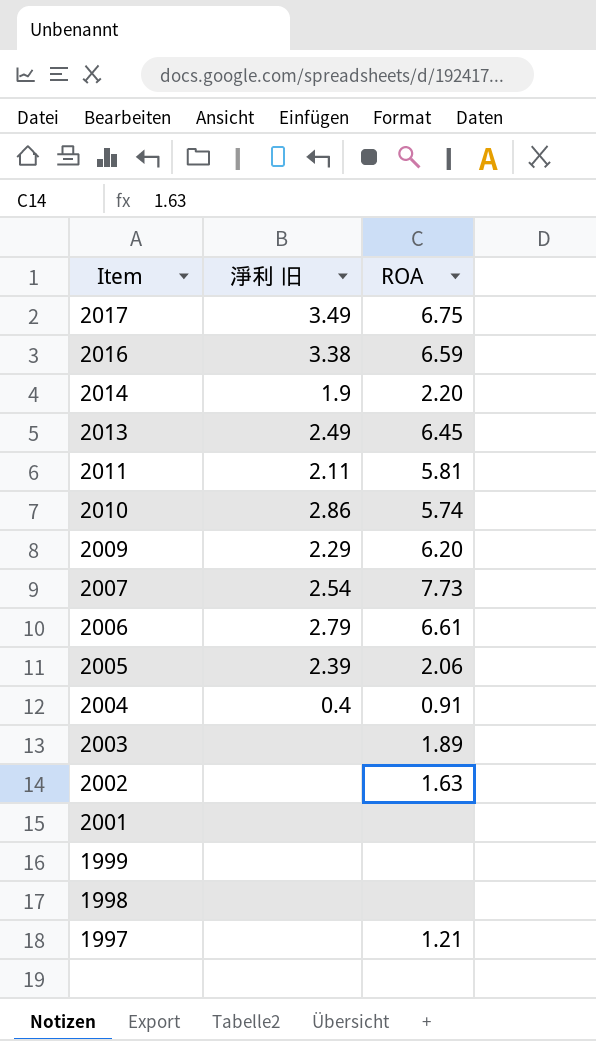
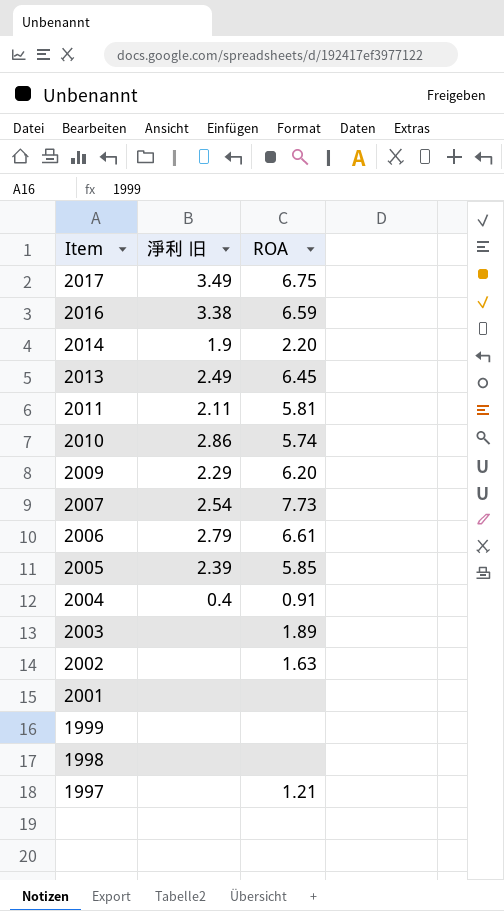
2005 | ROA: 2.06 -> 5.85

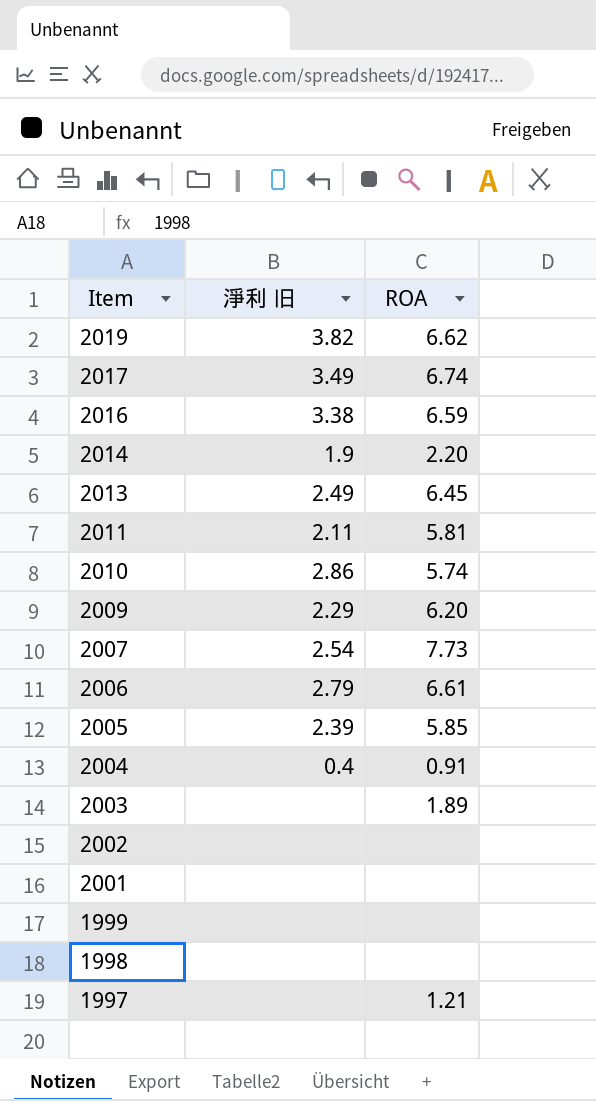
row 2019: none -> 3.82 | 6.62
2017 | ROA: 6.75 -> 6.74
2002 | ROA: 1.63 -> none

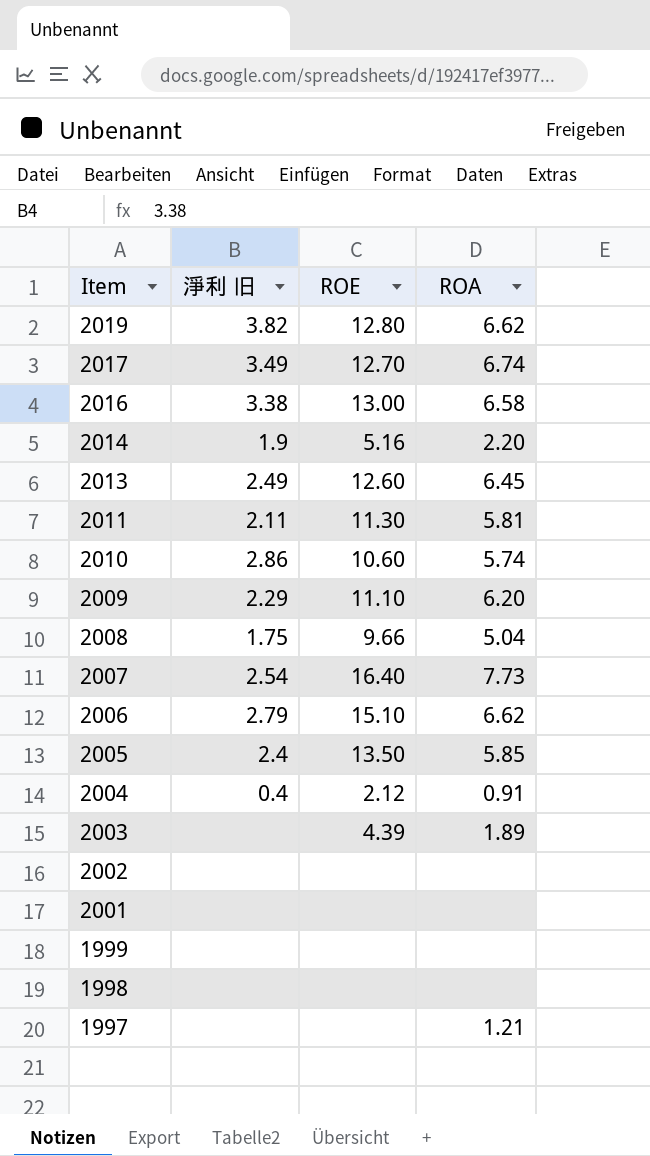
column ROE | position: none -> 3
2016 | ROA: 6.59 -> 6.58
row 2008: none -> 1.75 | 9.66 | 5.04
2006 | ROA: 6.61 -> 6.62
2005 | 淨利 旧: 2.39 -> 2.4

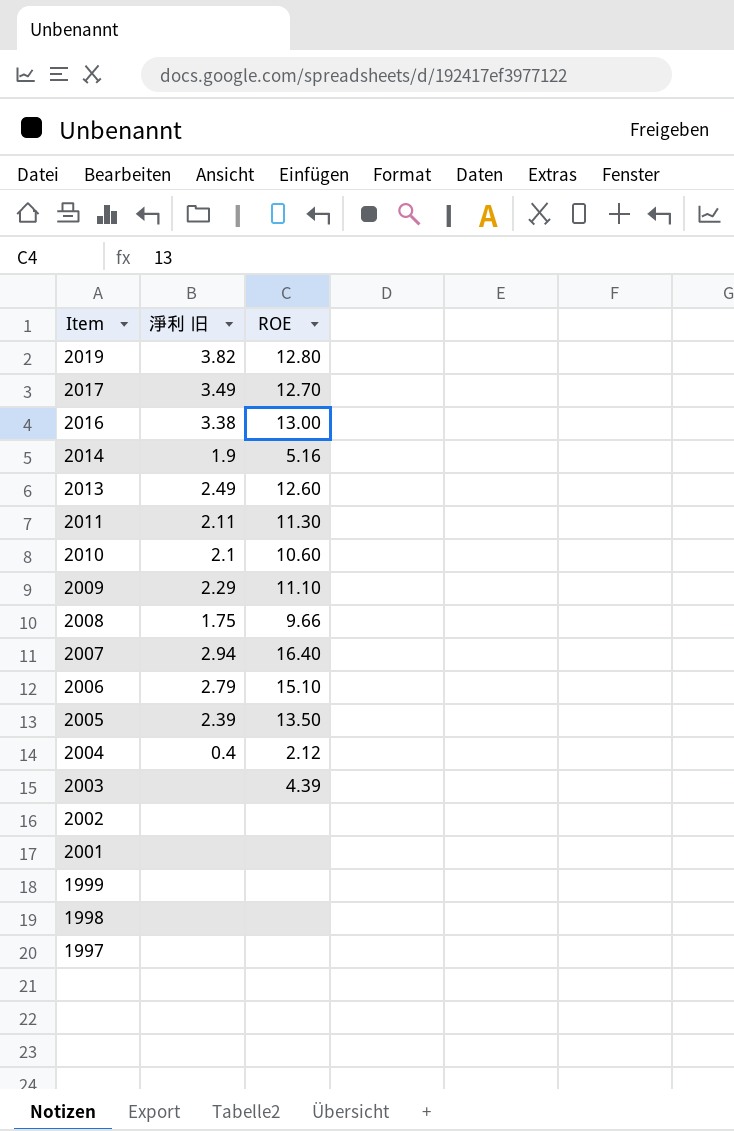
column ROA | position: 4 -> none
2010 | 淨利 旧: 2.86 -> 2.1
2007 | 淨利 旧: 2.54 -> 2.94
2005 | 淨利 旧: 2.4 -> 2.39

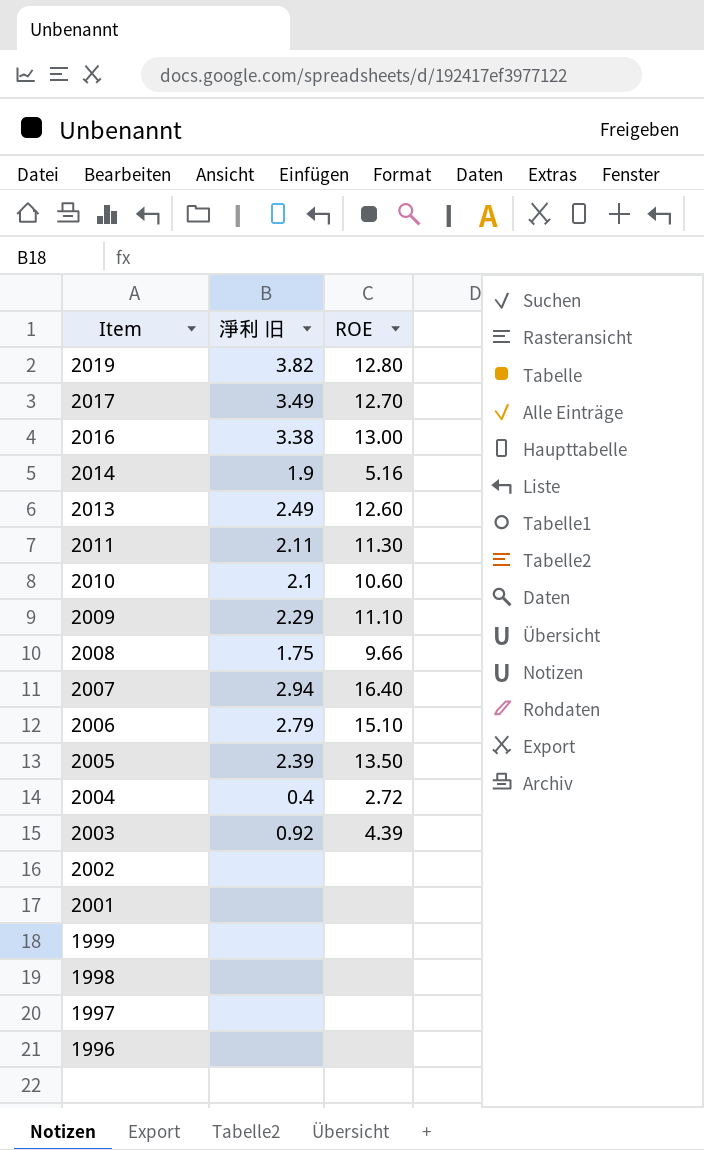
2004 | ROE: 2.12 -> 2.72
2003 | 淨利 旧: none -> 0.92
row 1996: none -> none | none

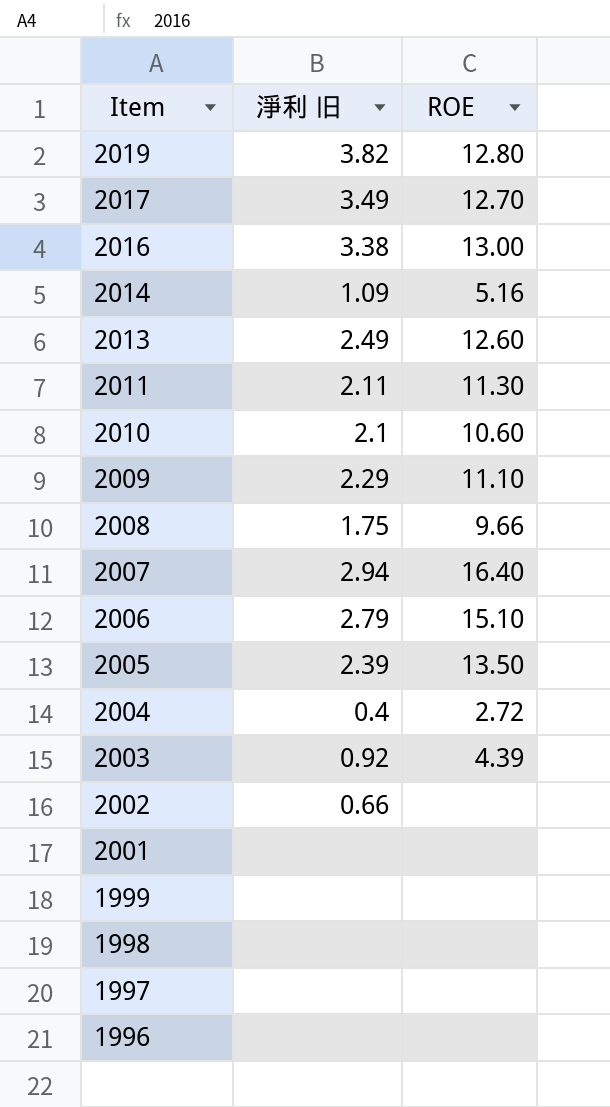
2014 | 淨利 旧: 1.9 -> 1.09
2002 | 淨利 旧: none -> 0.66

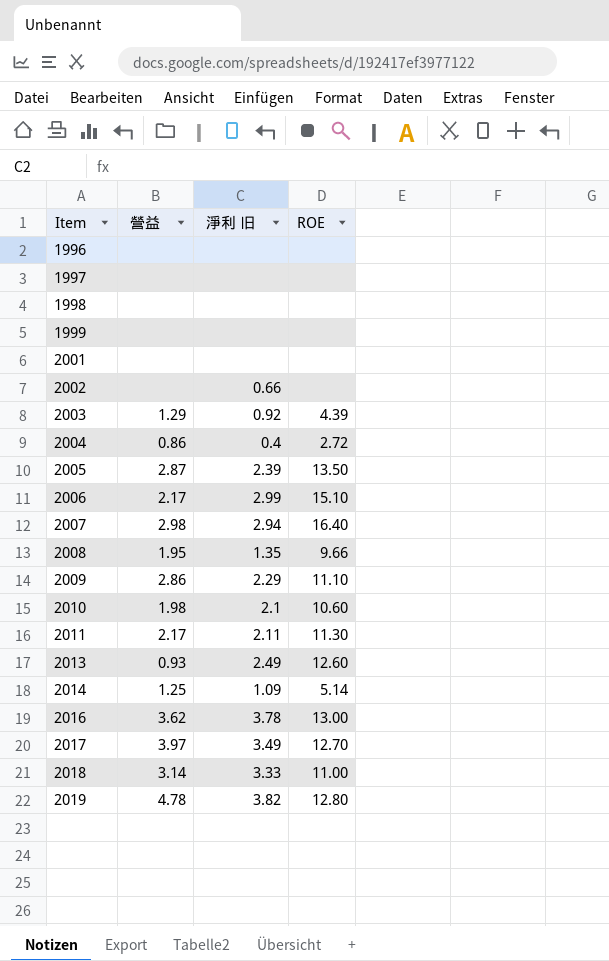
row order: Item descending -> Item ascending
column 營益 | position: none -> 2
2006 | 淨利 旧: 2.79 -> 2.99
2008 | 淨利 旧: 1.75 -> 1.35
2014 | ROE: 5.16 -> 5.14
2016 | 淨利 旧: 3.38 -> 3.78
row 2018: none -> 3.14 | 3.33 | 11.00

